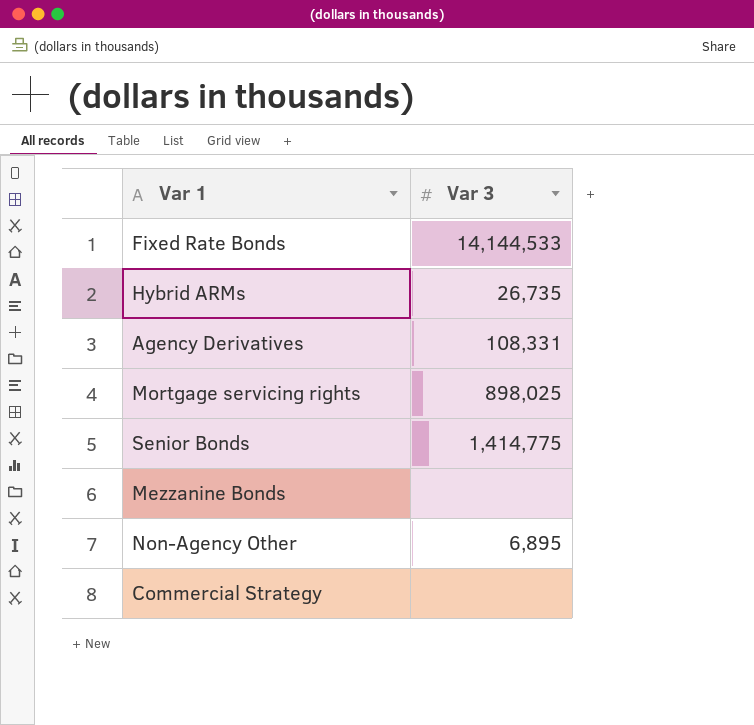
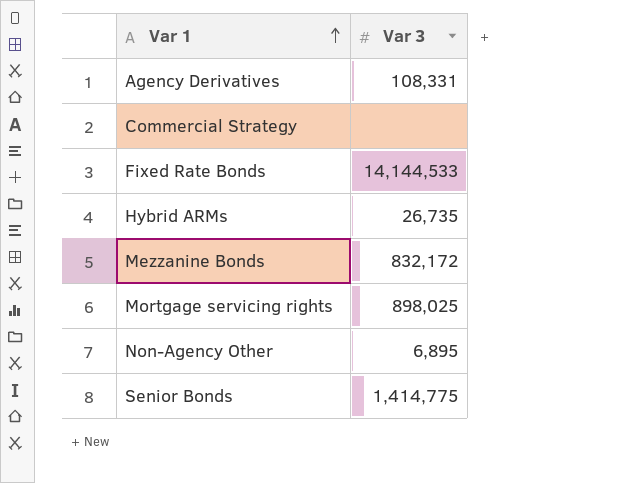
row order: none -> Var 1 ascending
Mezzanine Bonds | Var 3: none -> 832,172

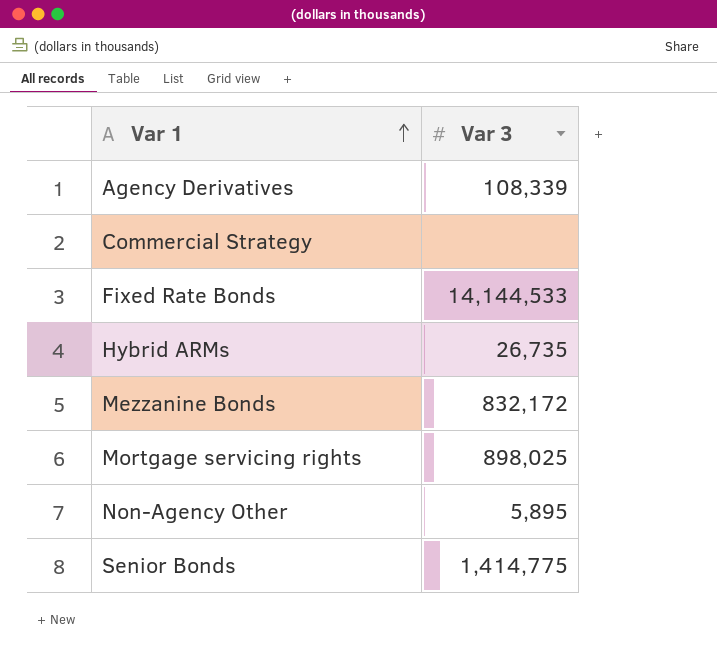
Agency Derivatives | Var 3: 108,331 -> 108,339
Non-Agency Other | Var 3: 6,895 -> 5,895

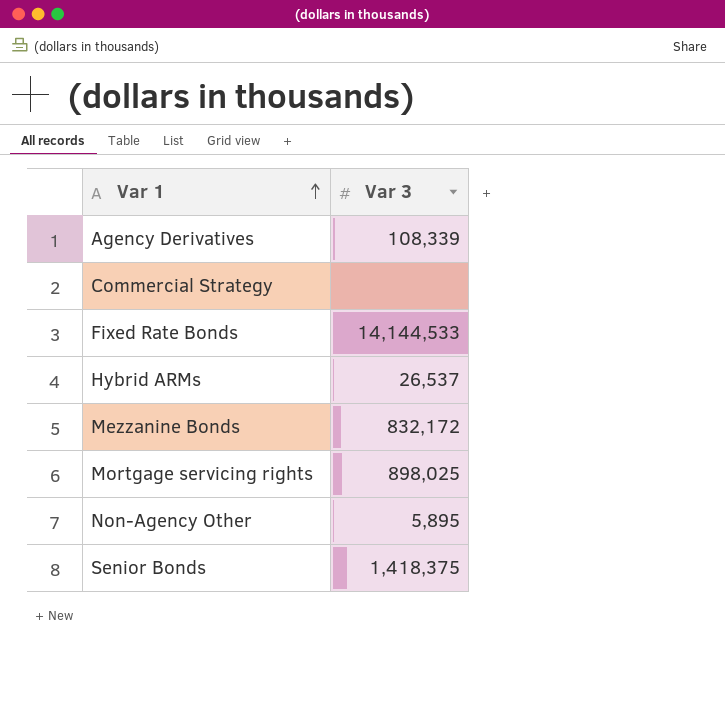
Hybrid ARMs | Var 3: 26,735 -> 26,537
Senior Bonds | Var 3: 1,414,775 -> 1,418,375

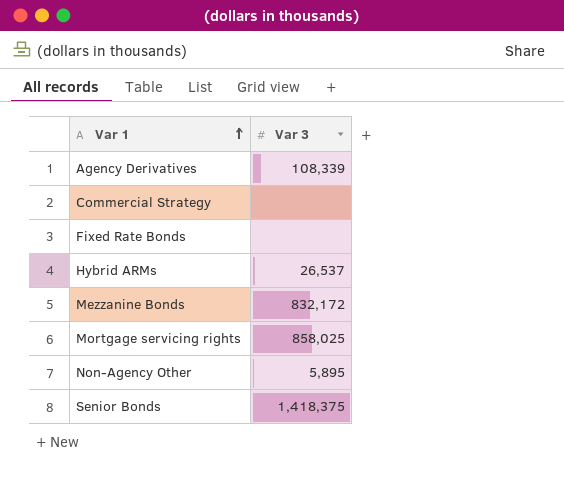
Fixed Rate Bonds | Var 3: 14,144,533 -> none
Mortgage servicing rights | Var 3: 898,025 -> 858,025

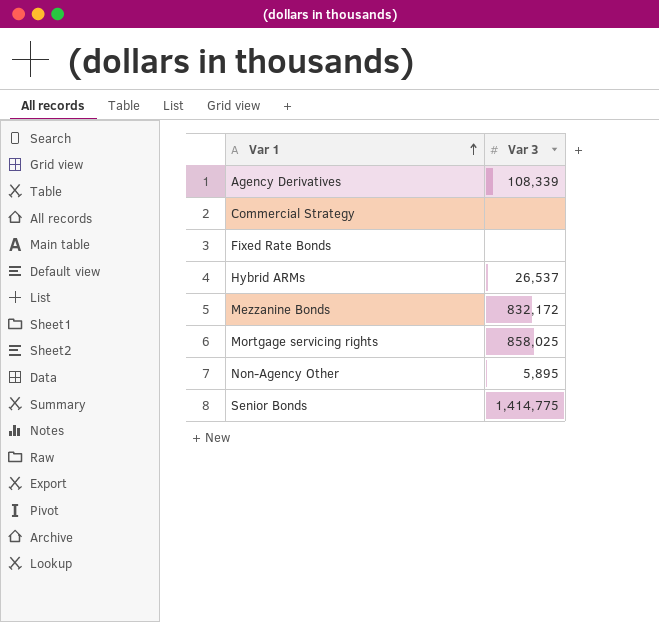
Senior Bonds | Var 3: 1,418,375 -> 1,414,775

